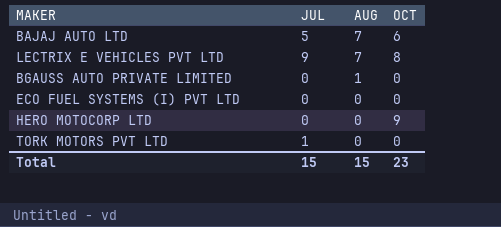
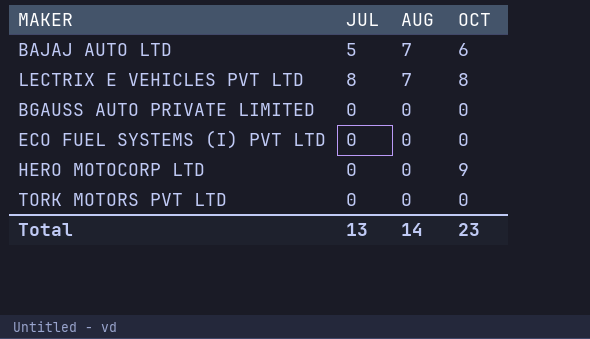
LECTRIX E VEHICLES PVT LTD | JUL: 9 -> 8
BGAUSS AUTO PRIVATE LIMITED | AUG: 1 -> 0
TORK MOTORS PVT LTD | JUL: 1 -> 0
Total | JUL: 15 -> 13
Total | AUG: 15 -> 14

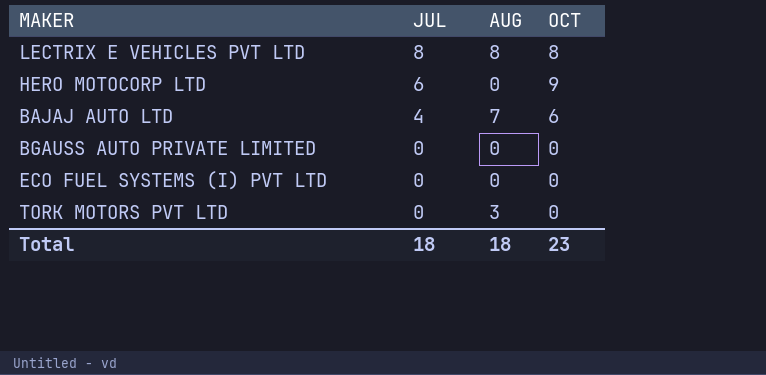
row order: AUG descending -> JUL descending
LECTRIX E VEHICLES PVT LTD | AUG: 7 -> 8
HERO MOTOCORP LTD | JUL: 0 -> 6
BAJAJ AUTO LTD | JUL: 5 -> 4
TORK MOTORS PVT LTD | AUG: 0 -> 3
Total | JUL: 13 -> 18
Total | AUG: 14 -> 18

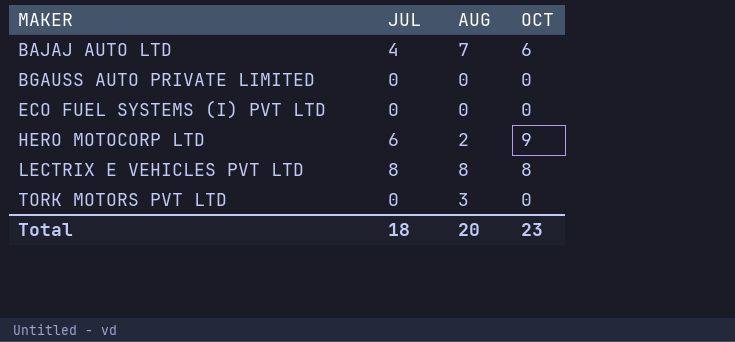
row order: JUL descending -> MAKER ascending
HERO MOTOCORP LTD | AUG: 0 -> 2
Total | AUG: 18 -> 20

